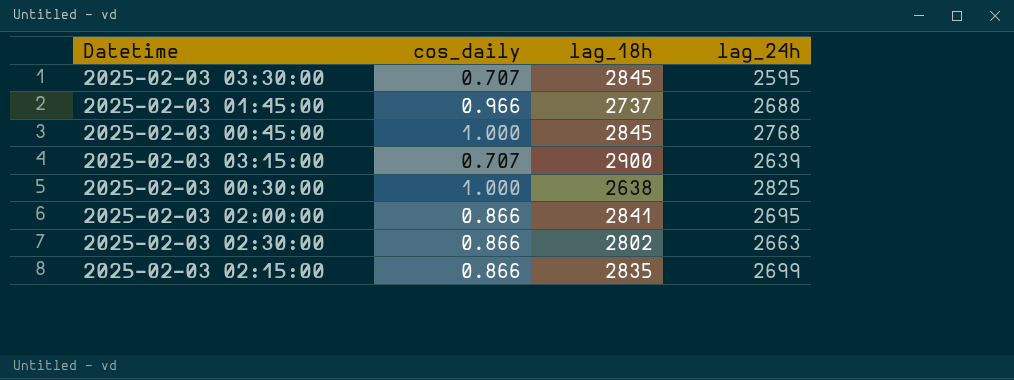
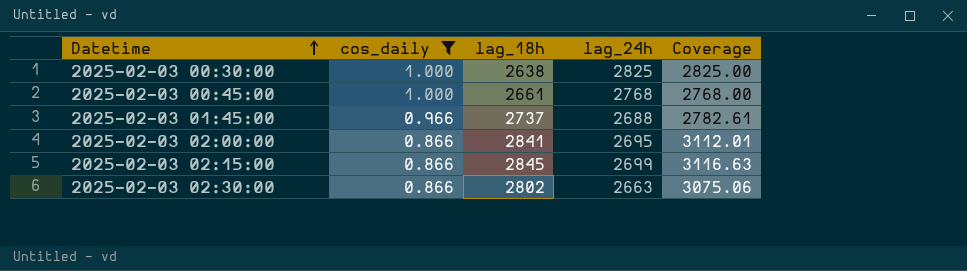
filter: none -> cos_daily != 0.707
row order: none -> Datetime ascending
column Coverage | formula: none -> [lag_24h] / [cos_daily]
2025-02-03 00:45:00 | lag_18h: 2845 -> 2661
2025-02-03 02:15:00 | lag_18h: 2835 -> 2845

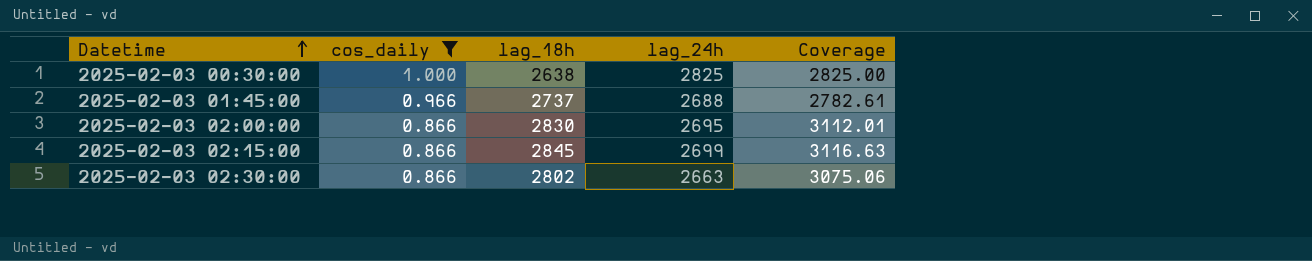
row 2025-02-03 00:45:00: 1.000 | 2661 | 2768 | 2768.00 -> none
2025-02-03 02:00:00 | lag_18h: 2841 -> 2830

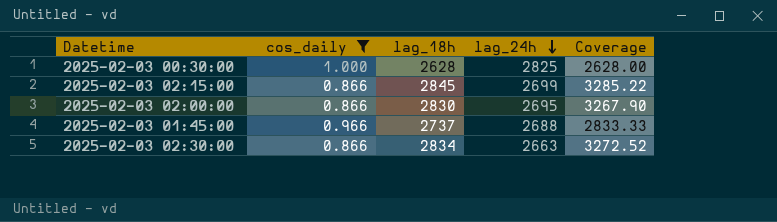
row order: Datetime ascending -> lag_24h descending
column Coverage | formula: [lag_24h] / [cos_daily] -> [lag_18h] / [cos_daily]
2025-02-03 00:30:00 | lag_18h: 2638 -> 2628
2025-02-03 02:30:00 | lag_18h: 2802 -> 2834

